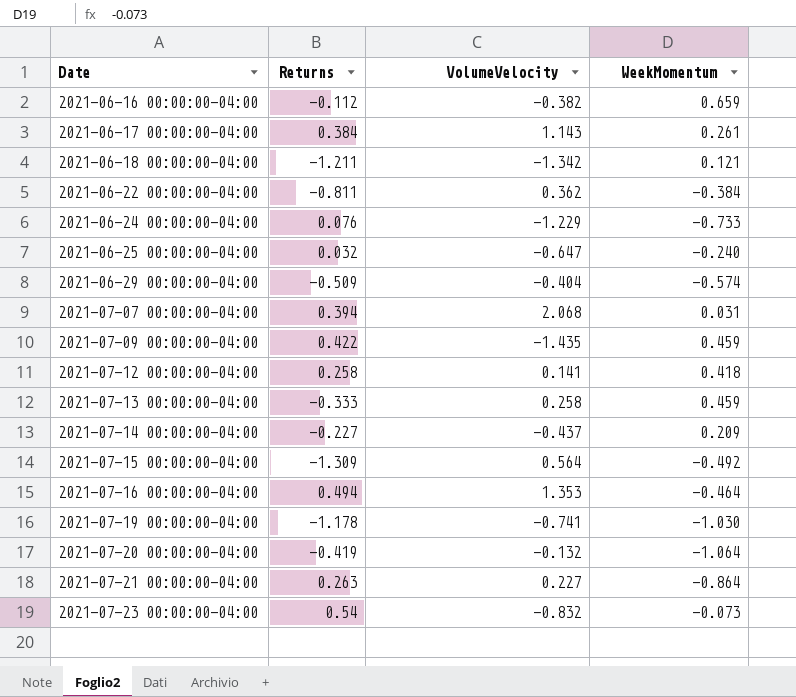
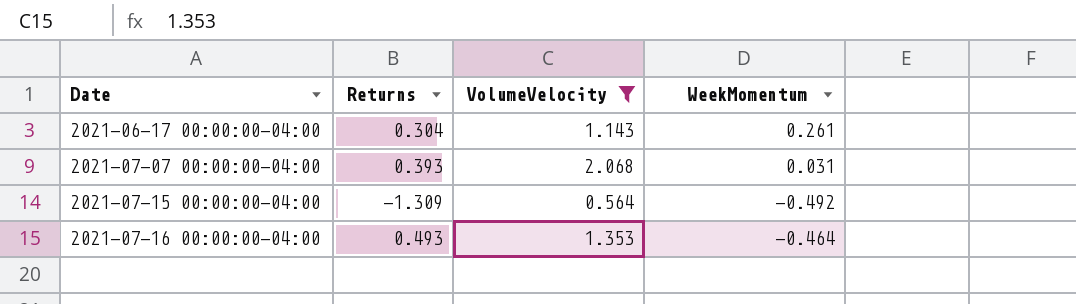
filter: none -> VolumeVelocity >= 0.564
2021-06-17 00:00:00-04:00 | Returns: 0.384 -> 0.304
2021-07-07 00:00:00-04:00 | Returns: 0.394 -> 0.393
2021-07-16 00:00:00-04:00 | Returns: 0.494 -> 0.493

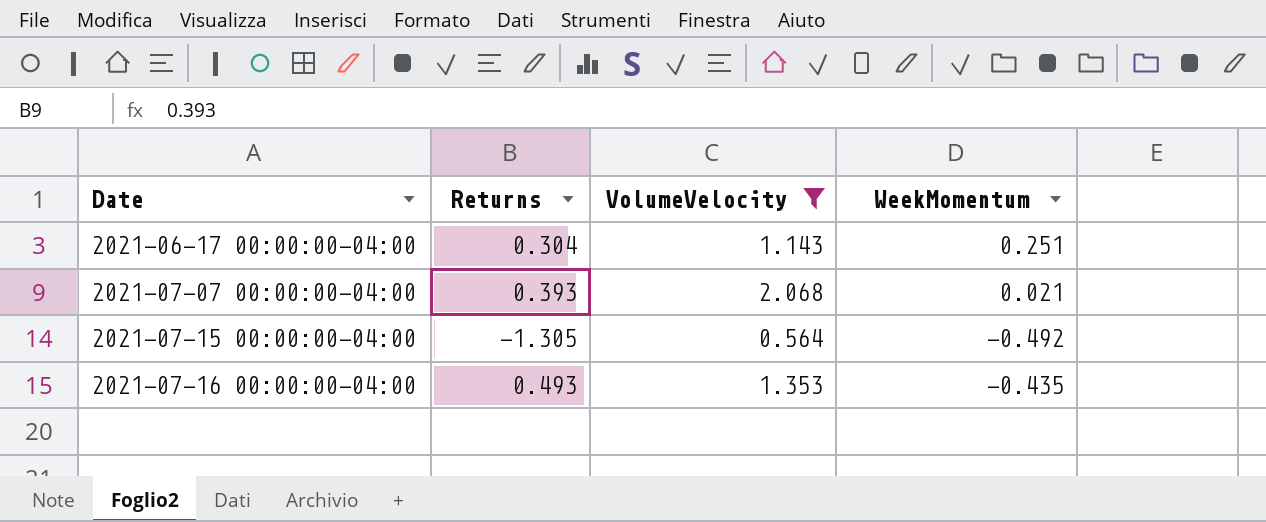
2021-06-17 00:00:00-04:00 | WeekMomentum: 0.261 -> 0.251
2021-07-07 00:00:00-04:00 | WeekMomentum: 0.031 -> 0.021
2021-07-15 00:00:00-04:00 | Returns: -1.309 -> -1.305
2021-07-16 00:00:00-04:00 | WeekMomentum: -0.464 -> -0.435

